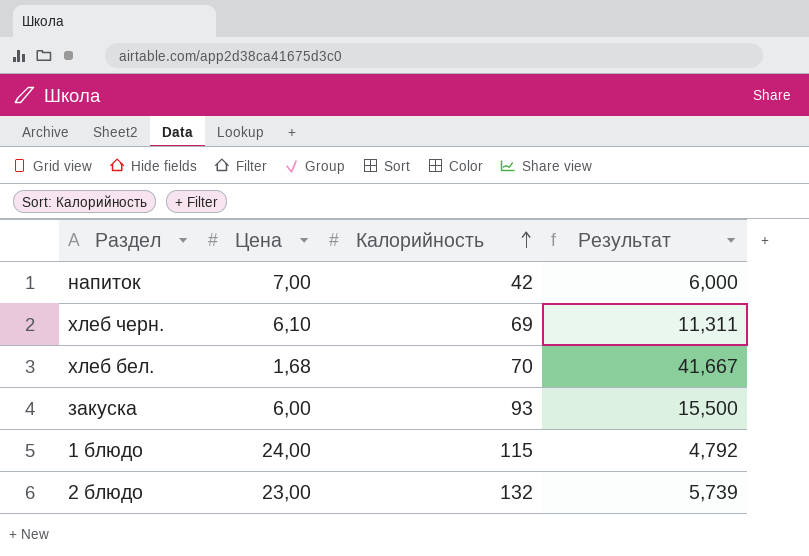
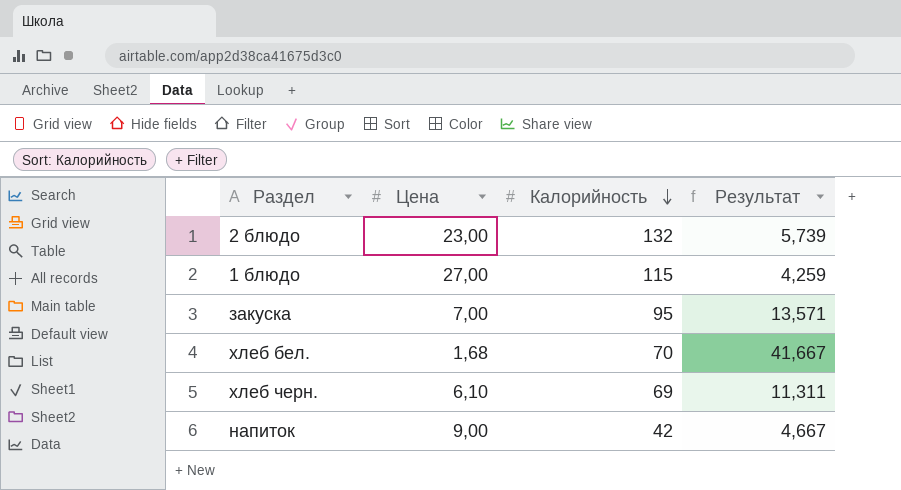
row order: Калорийность ascending -> Калорийность descending
1 блюдо | Цена: 24,00 -> 27,00
1 блюдо | Результат: 4,792 -> 4,259
закуска | Цена: 6,00 -> 7,00
закуска | Калорийность: 93 -> 95
закуска | Результат: 15,500 -> 13,571
напиток | Цена: 7,00 -> 9,00
напиток | Результат: 6,000 -> 4,667

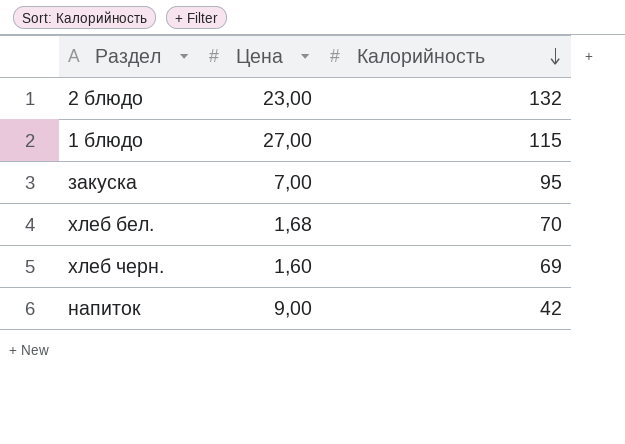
column Результат | formula: [Калорийность] / [Цена] -> none
хлеб черн. | Цена: 6,10 -> 1,60

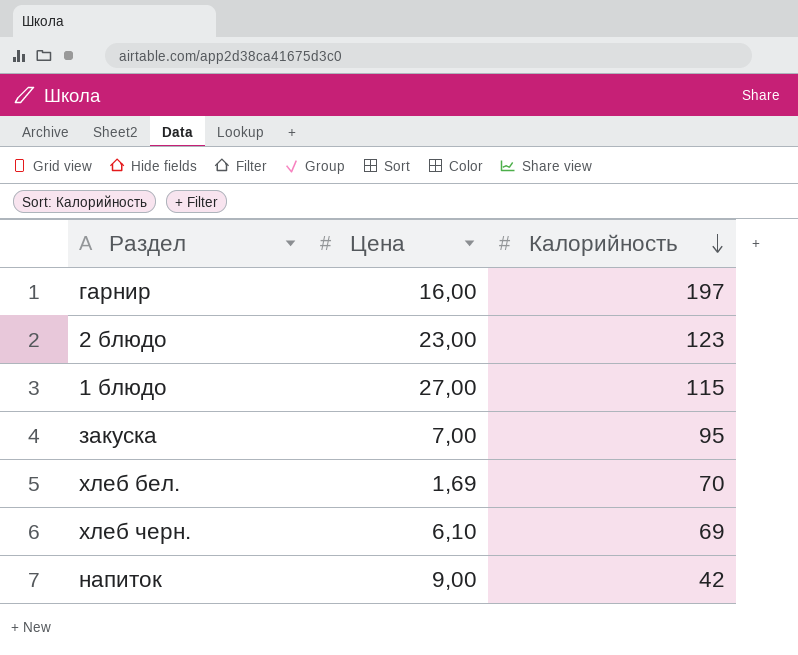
row гарнир: none -> 16,00 | 197
2 блюдо | Калорийность: 132 -> 123
хлеб бел. | Цена: 1,68 -> 1,69
хлеб черн. | Цена: 1,60 -> 6,10

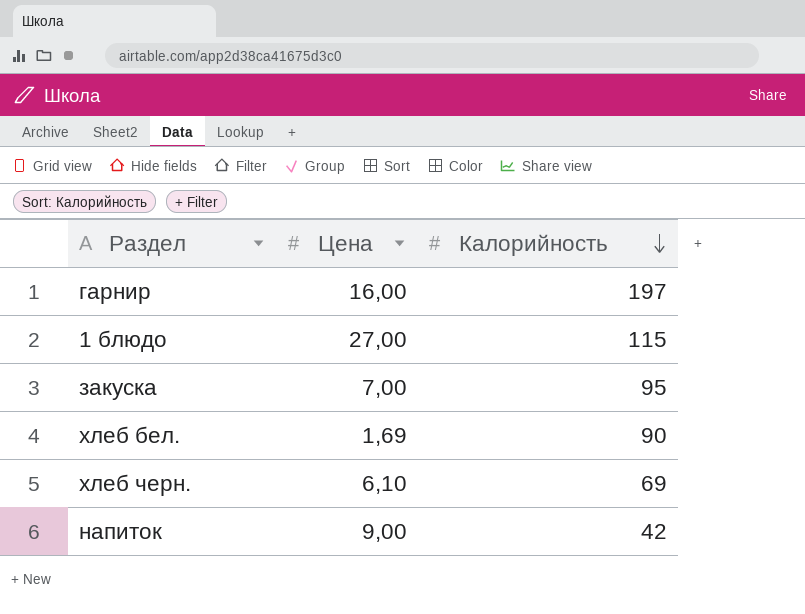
row 2 блюдо: 23,00 | 123 -> none
хлеб бел. | Калорийность: 70 -> 90

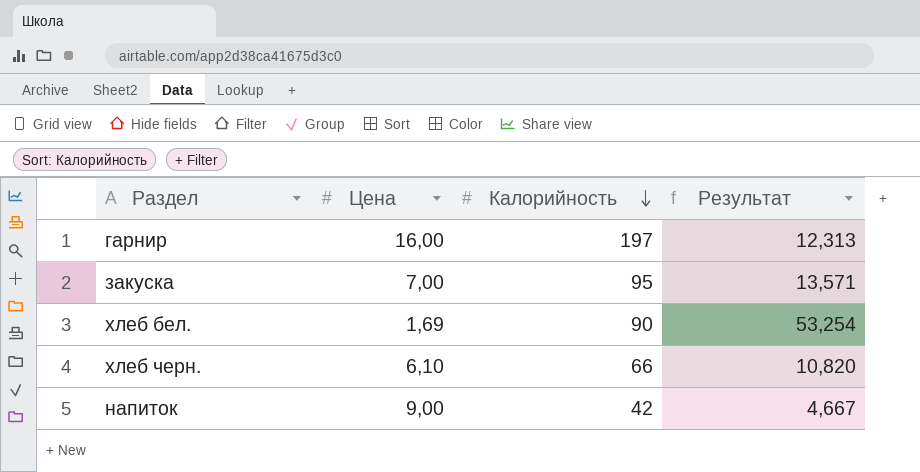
column Результат | formula: none -> [Калорийность] / [Цена]
row 1 блюдо: 27,00 | 115 -> none
хлеб черн. | Калорийность: 69 -> 66

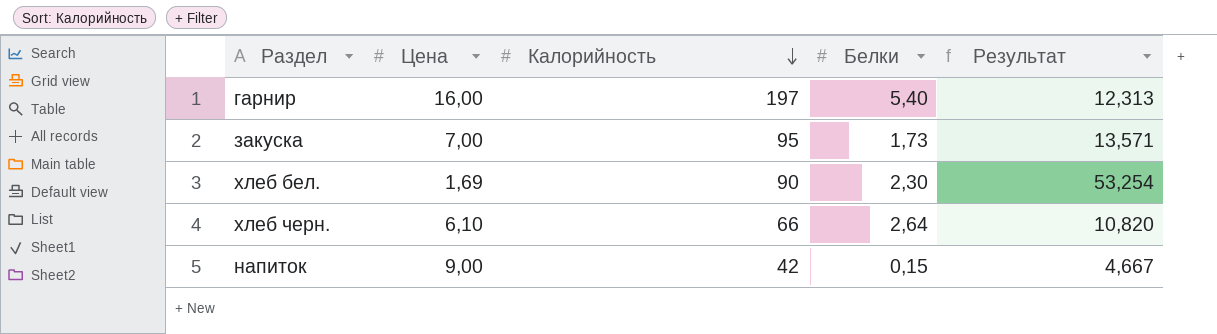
column Белки | position: none -> 4

